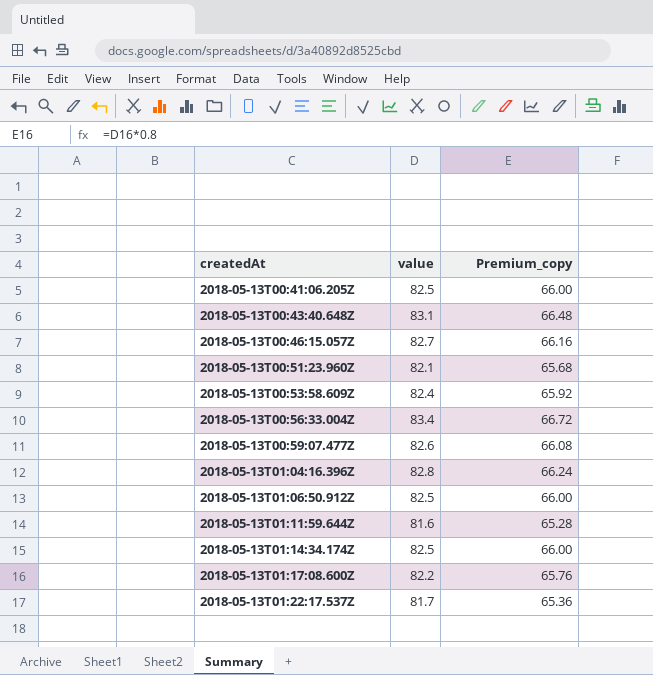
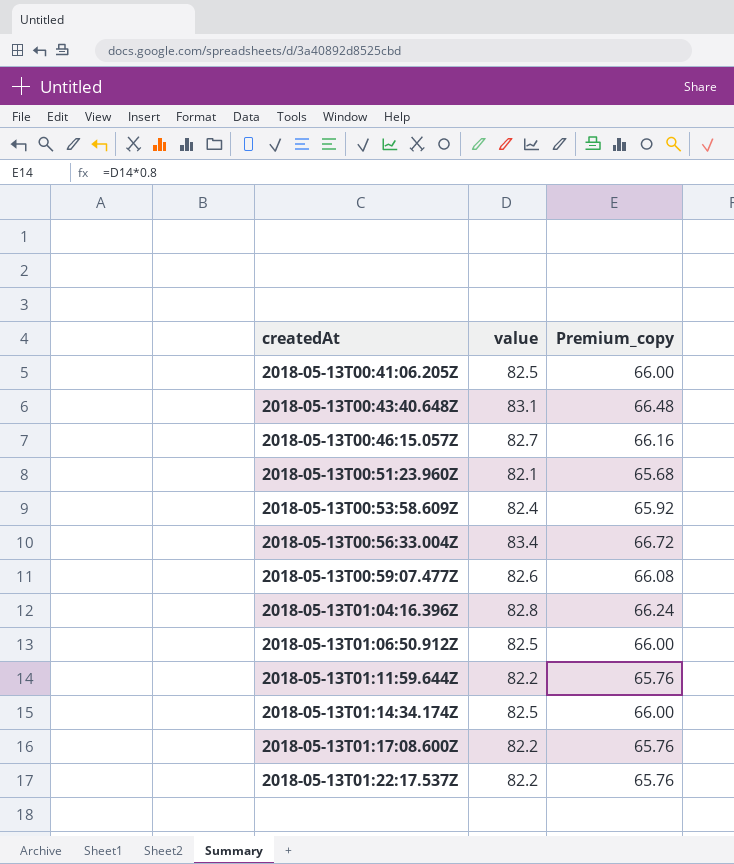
2018-05-13T01:11:59.644Z | value: 81.6 -> 82.2
2018-05-13T01:11:59.644Z | Premium_copy: 65.28 -> 65.76
2018-05-13T01:22:17.537Z | value: 81.7 -> 82.2
2018-05-13T01:22:17.537Z | Premium_copy: 65.36 -> 65.76

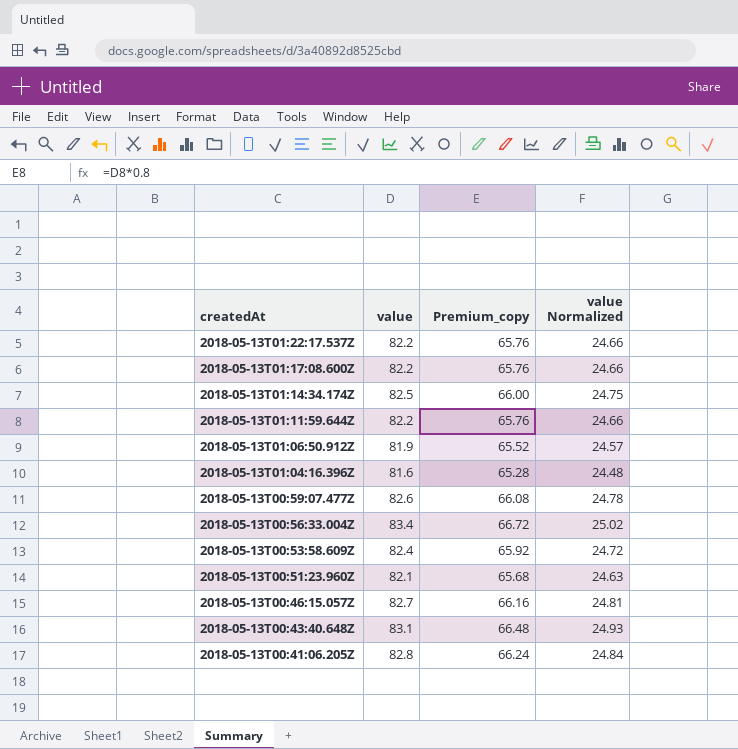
row order: createdAt ascending -> createdAt descending
column value Normalized | formula: none -> [value] * 0.3
2018-05-13T01:06:50.912Z | value: 82.5 -> 81.9
2018-05-13T01:06:50.912Z | Premium_copy: 66.00 -> 65.52
2018-05-13T01:04:16.396Z | value: 82.8 -> 81.6
2018-05-13T01:04:16.396Z | Premium_copy: 66.24 -> 65.28
2018-05-13T00:41:06.205Z | value: 82.5 -> 82.8
2018-05-13T00:41:06.205Z | Premium_copy: 66.00 -> 66.24

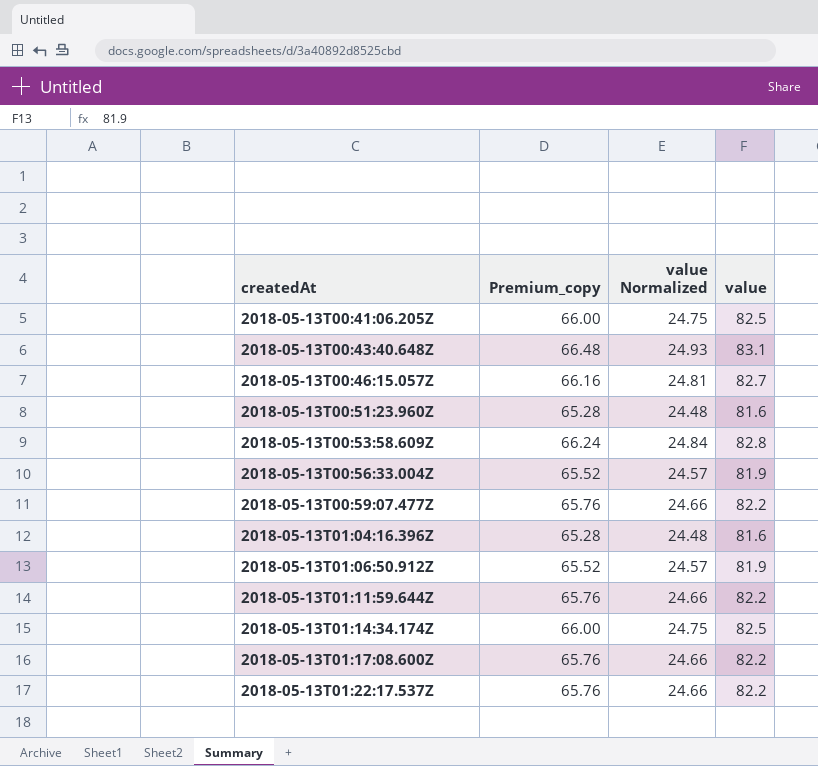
row order: createdAt descending -> createdAt ascending
column value | position: 2 -> 4
2018-05-13T00:41:06.205Z | Premium_copy: 66.24 -> 66.00
2018-05-13T00:41:06.205Z | value Normalized: 24.84 -> 24.75
2018-05-13T00:41:06.205Z | value: 82.8 -> 82.5
2018-05-13T00:51:23.960Z | Premium_copy: 65.68 -> 65.28
2018-05-13T00:51:23.960Z | value Normalized: 24.63 -> 24.48
2018-05-13T00:51:23.960Z | value: 82.1 -> 81.6
2018-05-13T00:53:58.609Z | Premium_copy: 65.92 -> 66.24
2018-05-13T00:53:58.609Z | value Normalized: 24.72 -> 24.84
2018-05-13T00:53:58.609Z | value: 82.4 -> 82.8
2018-05-13T00:56:33.004Z | Premium_copy: 66.72 -> 65.52
2018-05-13T00:56:33.004Z | value Normalized: 25.02 -> 24.57
2018-05-13T00:56:33.004Z | value: 83.4 -> 81.9
2018-05-13T00:59:07.477Z | Premium_copy: 66.08 -> 65.76
2018-05-13T00:59:07.477Z | value Normalized: 24.78 -> 24.66
2018-05-13T00:59:07.477Z | value: 82.6 -> 82.2

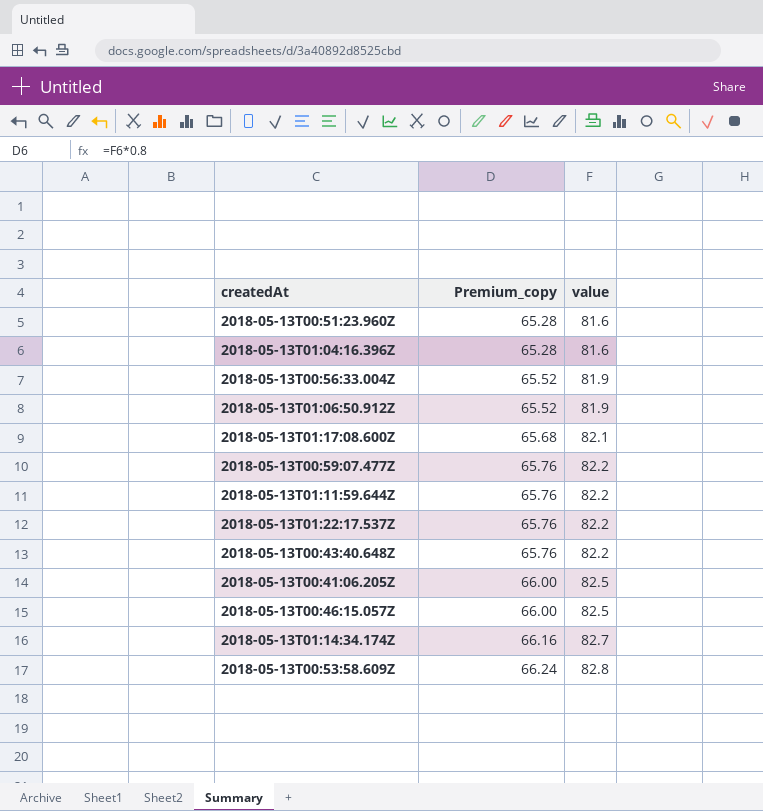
row order: createdAt ascending -> Premium_copy ascending
column value Normalized | formula: [value] * 0.3 -> none
2018-05-13T01:17:08.600Z | Premium_copy: 65.76 -> 65.68
2018-05-13T01:17:08.600Z | value: 82.2 -> 82.1
2018-05-13T00:43:40.648Z | Premium_copy: 66.48 -> 65.76
2018-05-13T00:43:40.648Z | value: 83.1 -> 82.2
2018-05-13T00:46:15.057Z | Premium_copy: 66.16 -> 66.00
2018-05-13T00:46:15.057Z | value: 82.7 -> 82.5
2018-05-13T01:14:34.174Z | Premium_copy: 66.00 -> 66.16
2018-05-13T01:14:34.174Z | value: 82.5 -> 82.7

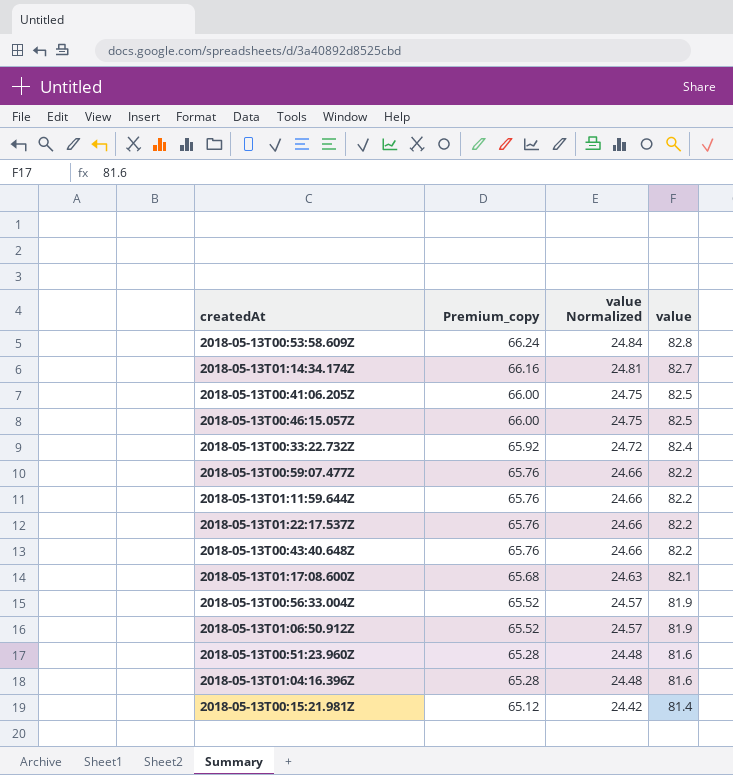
row order: Premium_copy ascending -> Premium_copy descending
column value Normalized | formula: none -> [value] * 0.3
row 2018-05-13T00:33:22.732Z: none -> 65.92 | 24.72 | 82.4
row 2018-05-13T00:15:21.981Z: none -> 65.12 | 24.42 | 81.4

